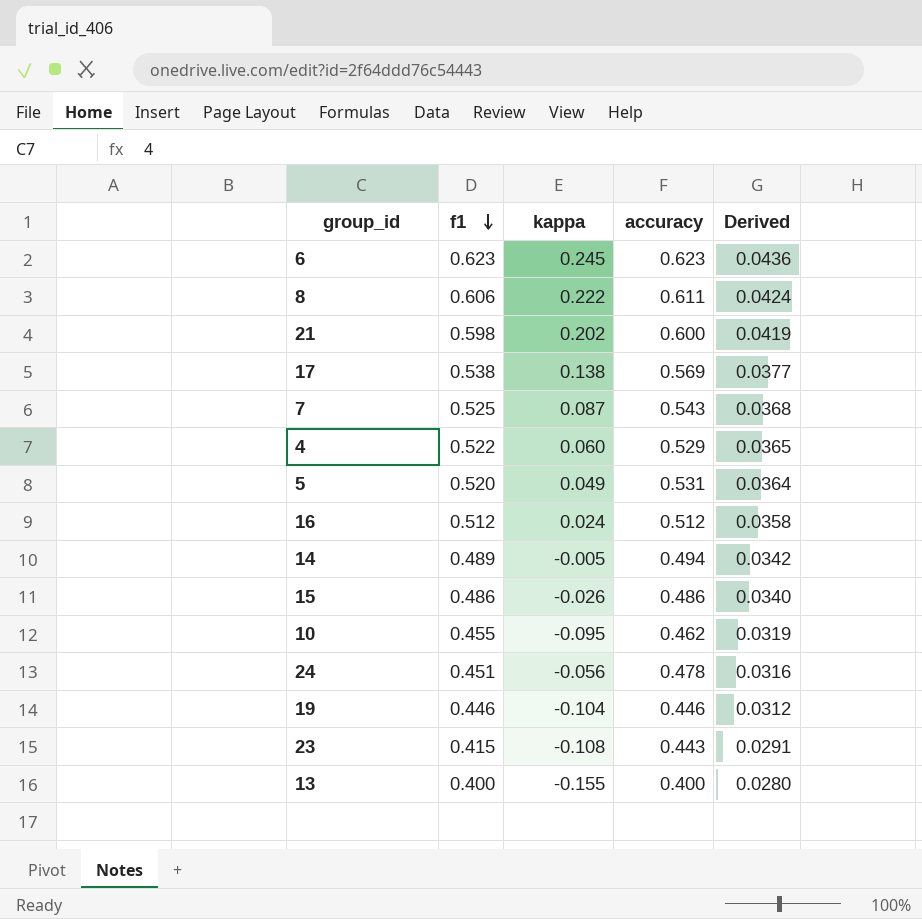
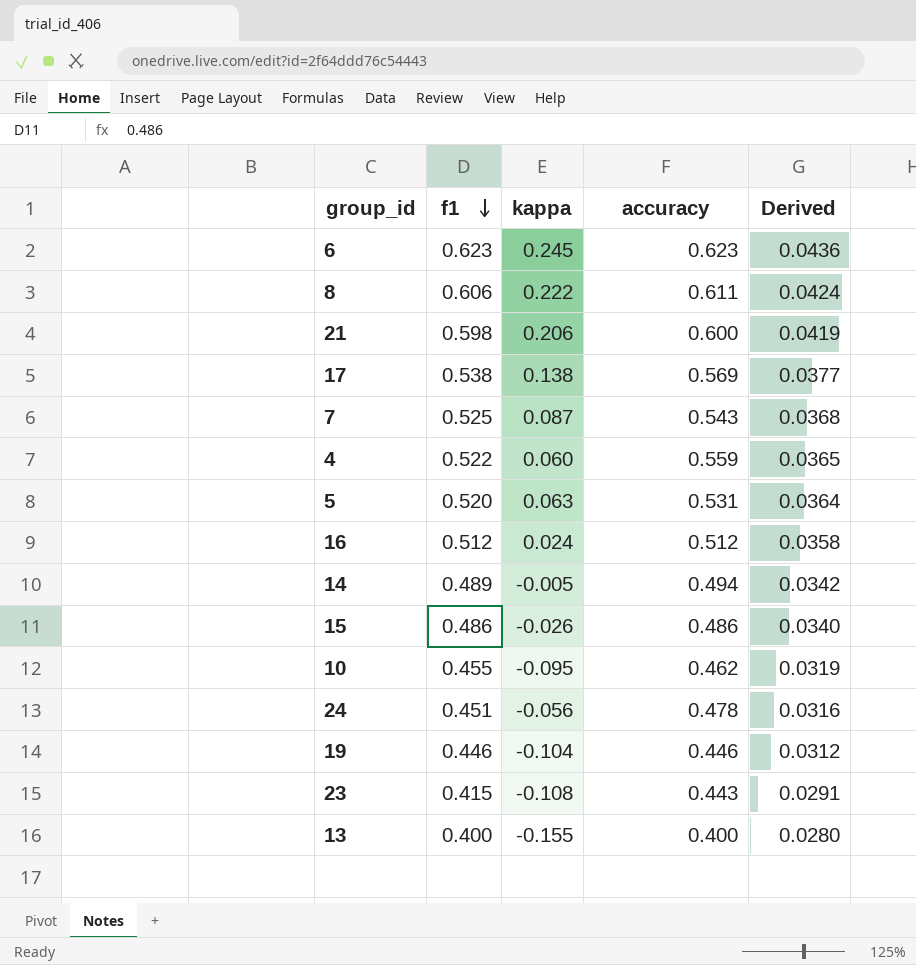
21 | kappa: 0.202 -> 0.206
4 | accuracy: 0.529 -> 0.559
5 | kappa: 0.049 -> 0.063

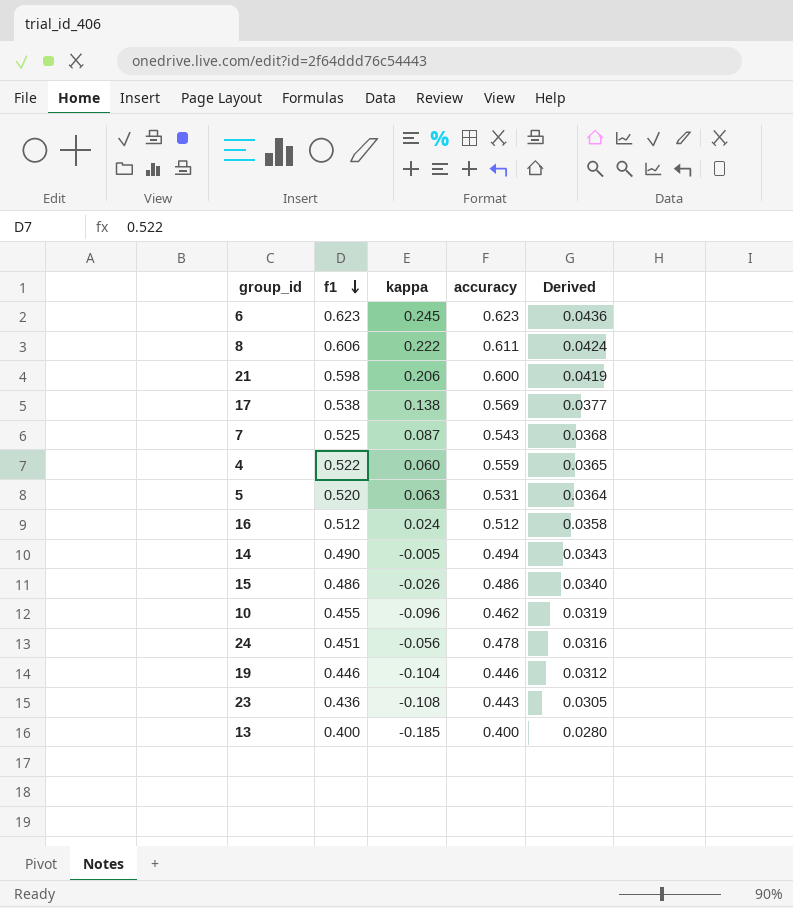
14 | f1: 0.489 -> 0.490
14 | Derived: 0.0342 -> 0.0343
10 | kappa: -0.095 -> -0.096
23 | f1: 0.415 -> 0.436
23 | Derived: 0.0291 -> 0.0305
13 | kappa: -0.155 -> -0.185

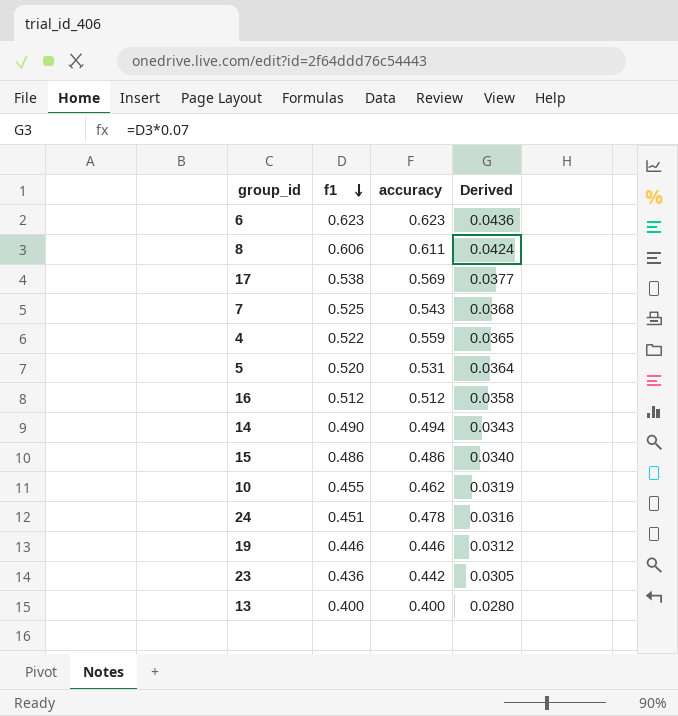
column kappa | position: 3 -> none
row 21: 0.598 | 0.206 | 0.600 | 0.0419 -> none
23 | accuracy: 0.443 -> 0.442

